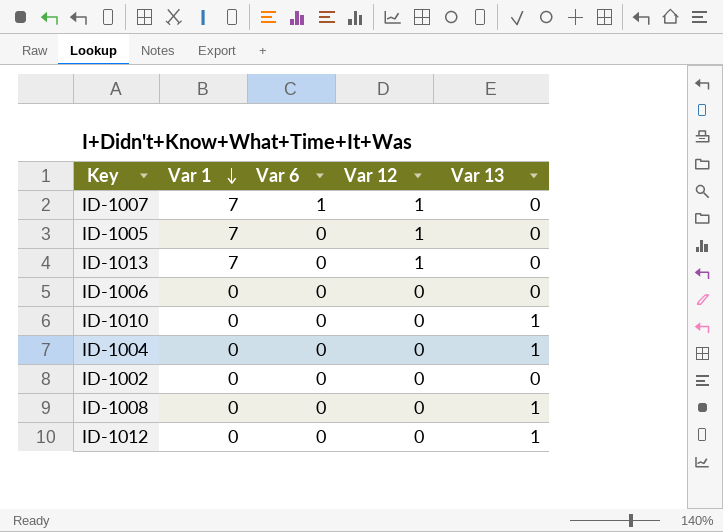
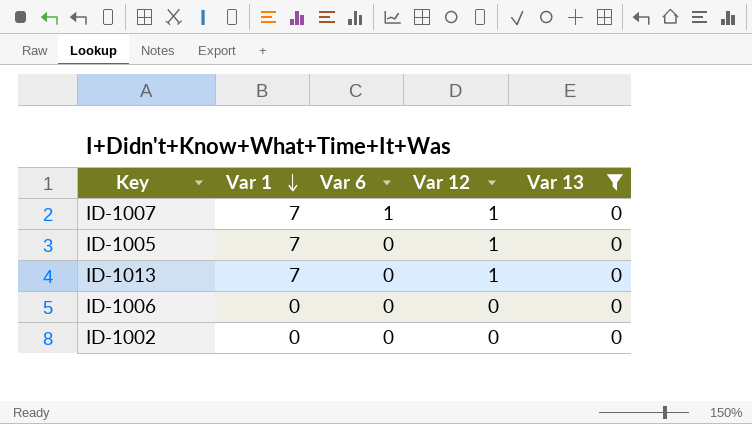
filter: none -> Var 13 = 0

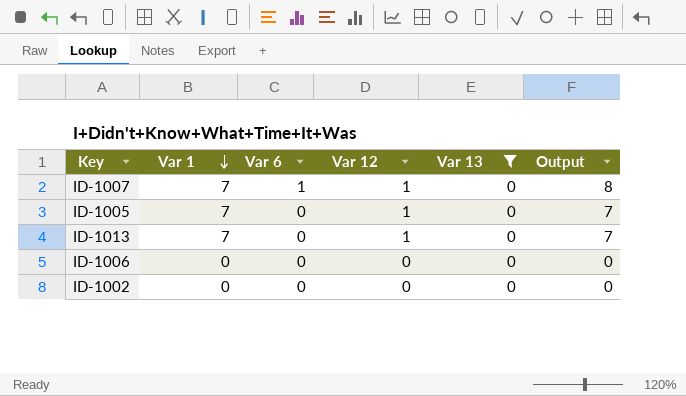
column Output | formula: none -> [Var 1] + [Var 6]

